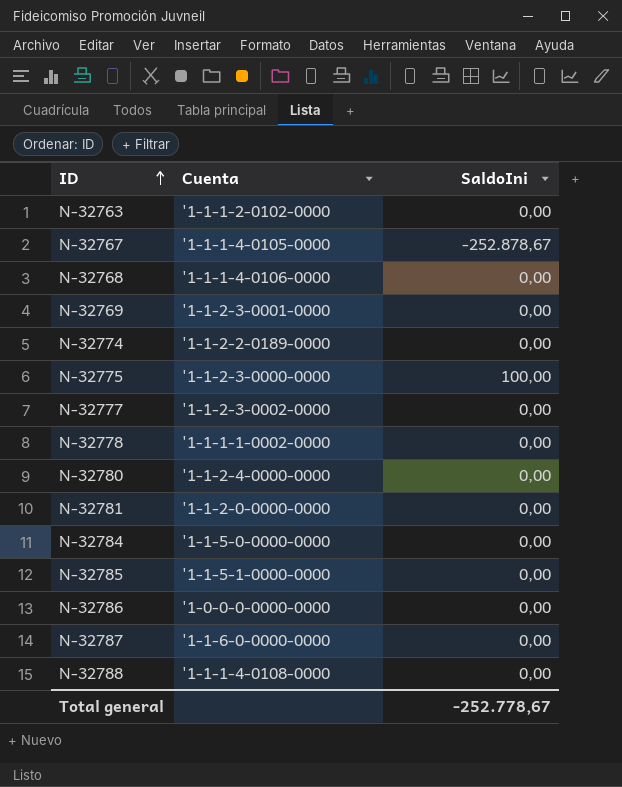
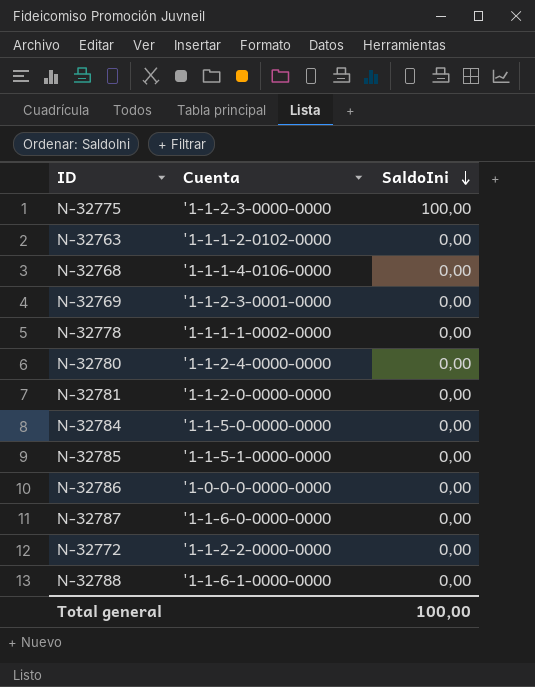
row order: ID ascending -> SaldoIni descending
row N-32767: '1-1-1-4-0105-0000 | -252.878,67 -> none
row N-32774: '1-1-2-2-0189-0000 | 0,00 -> none
row N-32777: '1-1-2-3-0002-0000 | 0,00 -> none
row N-32772: none -> '1-1-2-2-0000-0000 | 0,00
N-32788 | Cuenta: '1-1-1-4-0108-0000 -> '1-1-6-1-0000-0000
Total general | SaldoIni: -252.778,67 -> 100,00

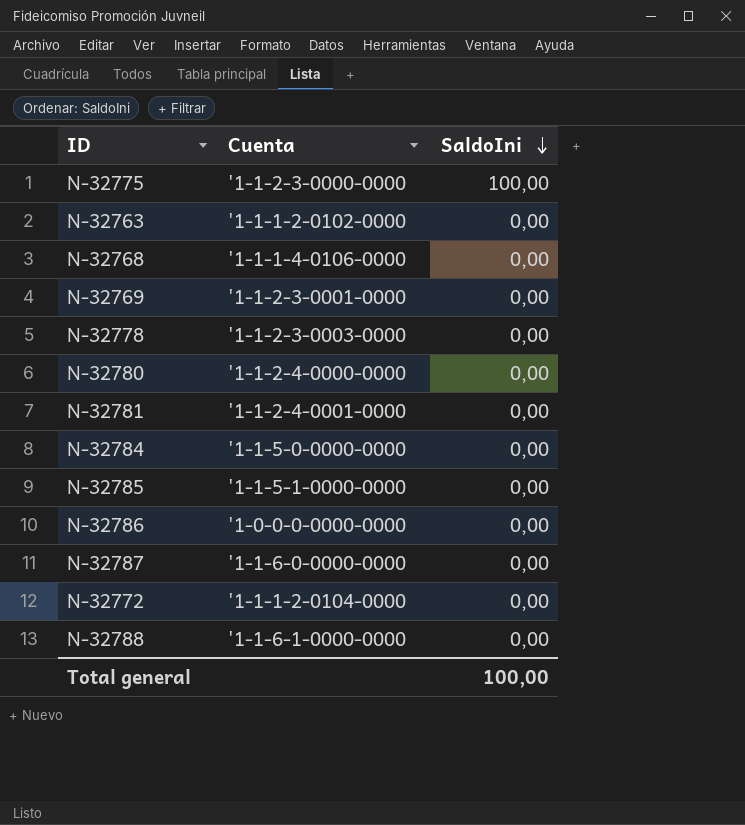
N-32778 | Cuenta: '1-1-1-1-0002-0000 -> '1-1-2-3-0003-0000
N-32781 | Cuenta: '1-1-2-0-0000-0000 -> '1-1-2-4-0001-0000
N-32772 | Cuenta: '1-1-2-2-0000-0000 -> '1-1-1-2-0104-0000

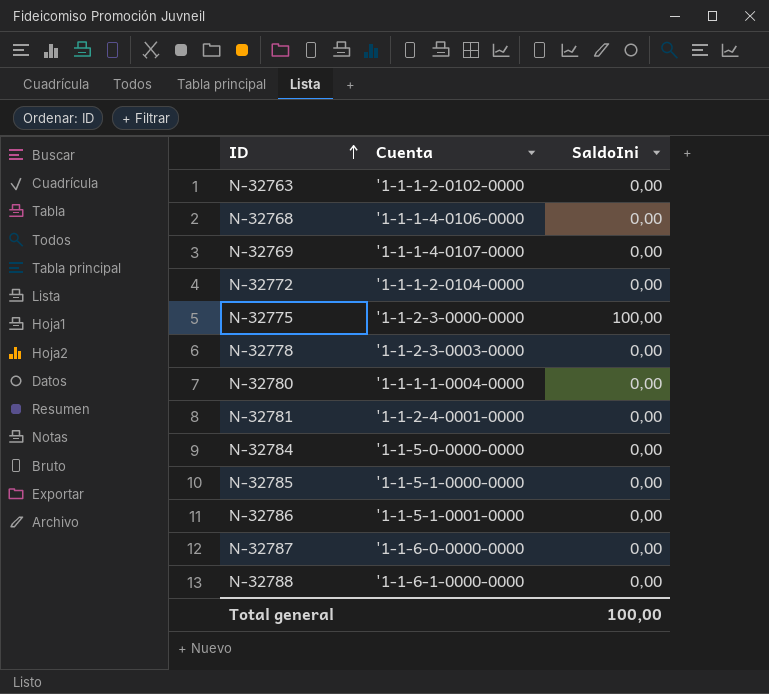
row order: SaldoIni descending -> ID ascending
N-32769 | Cuenta: '1-1-2-3-0001-0000 -> '1-1-1-4-0107-0000
N-32780 | Cuenta: '1-1-2-4-0000-0000 -> '1-1-1-1-0004-0000
N-32786 | Cuenta: '1-0-0-0-0000-0000 -> '1-1-5-1-0001-0000

